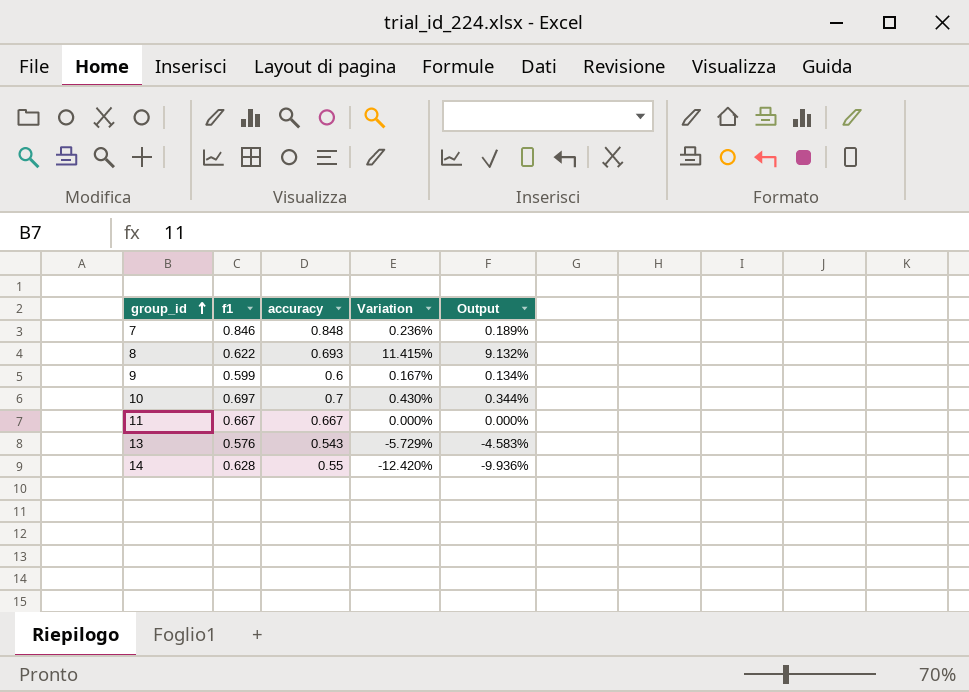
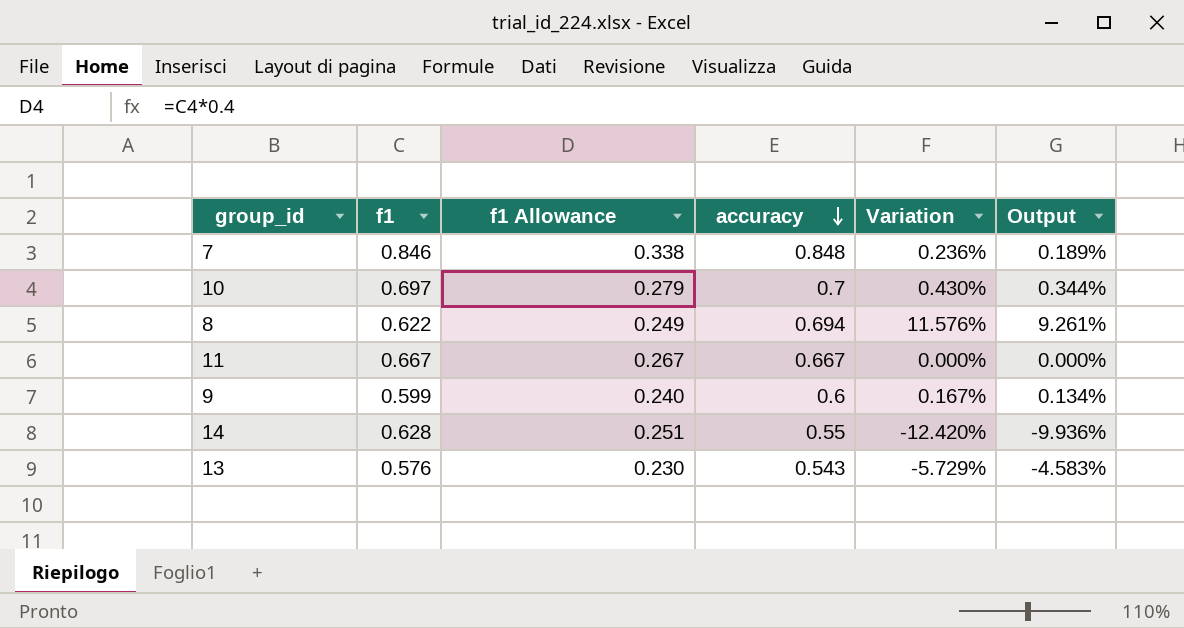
row order: group_id ascending -> accuracy descending
column f1 Allowance | formula: none -> [f1] * 0.4
8 | accuracy: 0.693 -> 0.694
8 | Variation: 11.415% -> 11.576%
8 | Output: 9.132% -> 9.261%

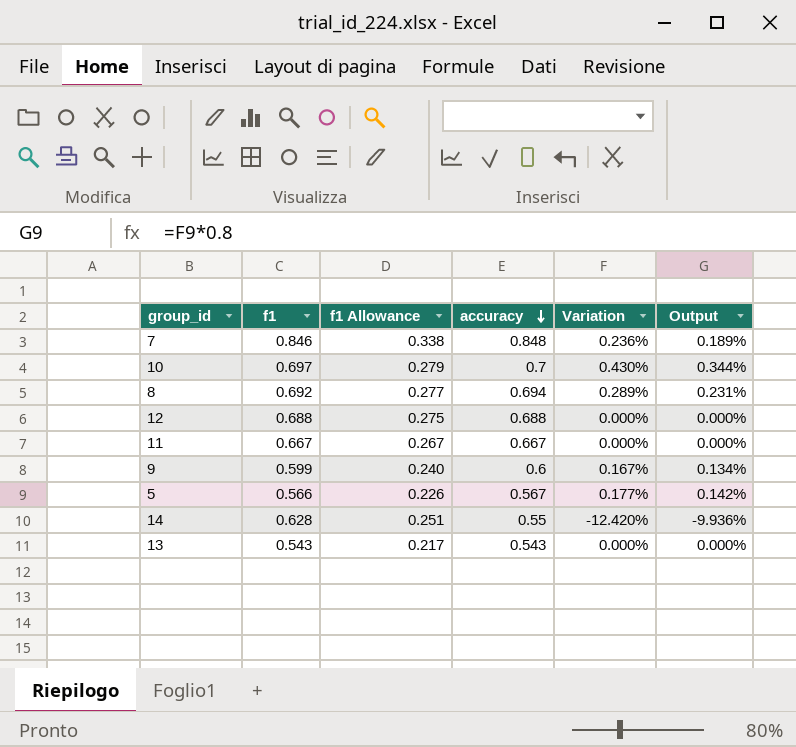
8 | f1: 0.622 -> 0.692
8 | f1 Allowance: 0.249 -> 0.277
8 | Variation: 11.576% -> 0.289%
8 | Output: 9.261% -> 0.231%
row 12: none -> 0.688 | 0.275 | 0.688 | 0.000% | 0.000%
row 5: none -> 0.566 | 0.226 | 0.567 | 0.177% | 0.142%
13 | f1: 0.576 -> 0.543
13 | f1 Allowance: 0.230 -> 0.217
13 | Variation: -5.729% -> 0.000%
13 | Output: -4.583% -> 0.000%

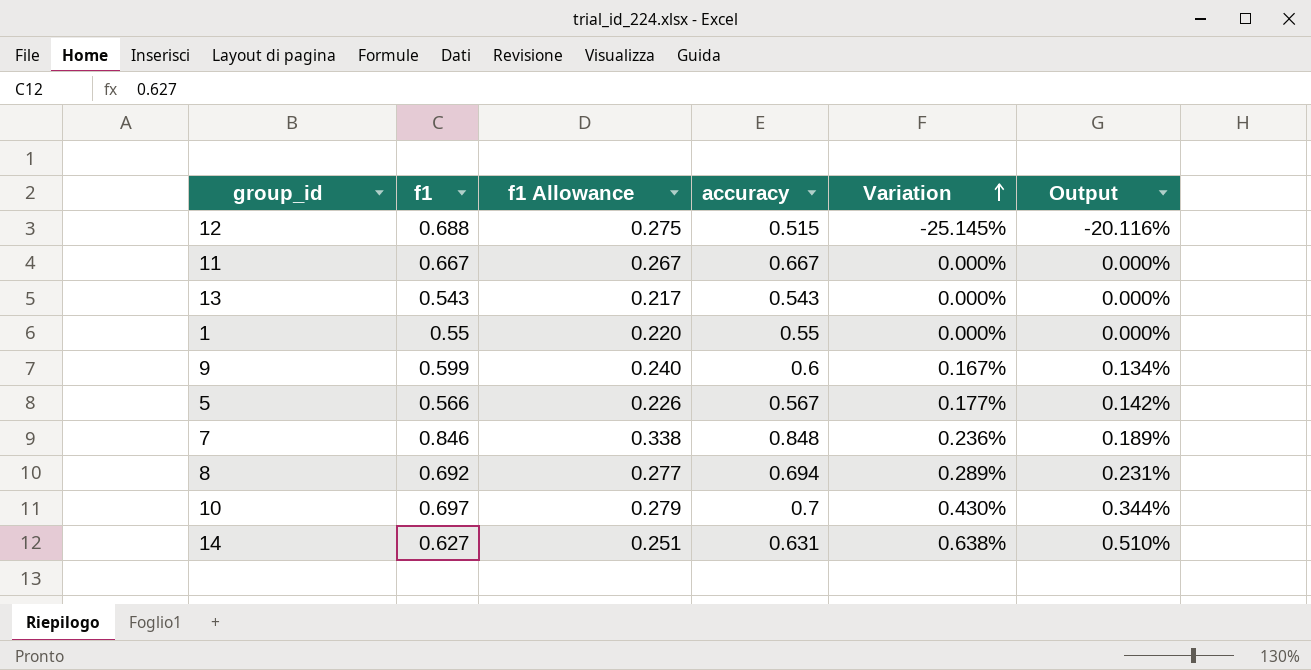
row order: accuracy descending -> Variation ascending
12 | accuracy: 0.688 -> 0.515
12 | Variation: 0.000% -> -25.145%
12 | Output: 0.000% -> -20.116%
row 1: none -> 0.55 | 0.220 | 0.55 | 0.000% | 0.000%
14 | f1: 0.628 -> 0.627
14 | accuracy: 0.55 -> 0.631
14 | Variation: -12.420% -> 0.638%
14 | Output: -9.936% -> 0.510%

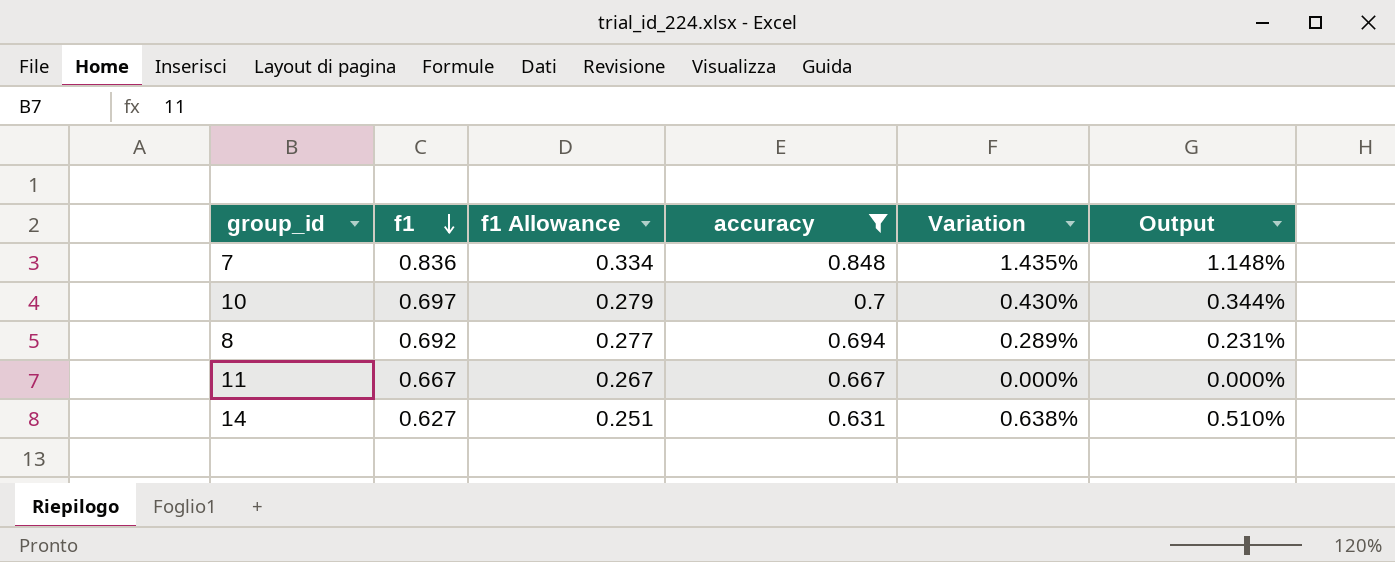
filter: none -> accuracy >= 0.631
row order: Variation ascending -> f1 descending
7 | f1: 0.846 -> 0.836
7 | f1 Allowance: 0.338 -> 0.334
7 | Variation: 0.236% -> 1.435%
7 | Output: 0.189% -> 1.148%

